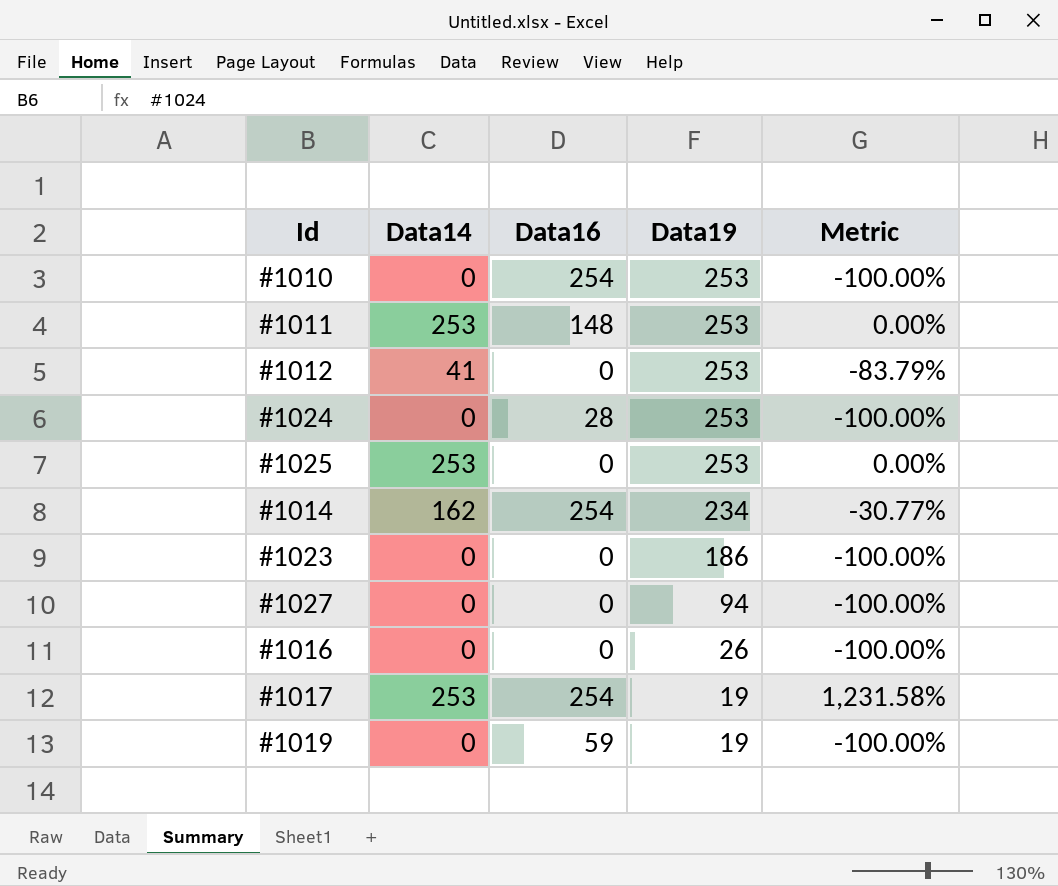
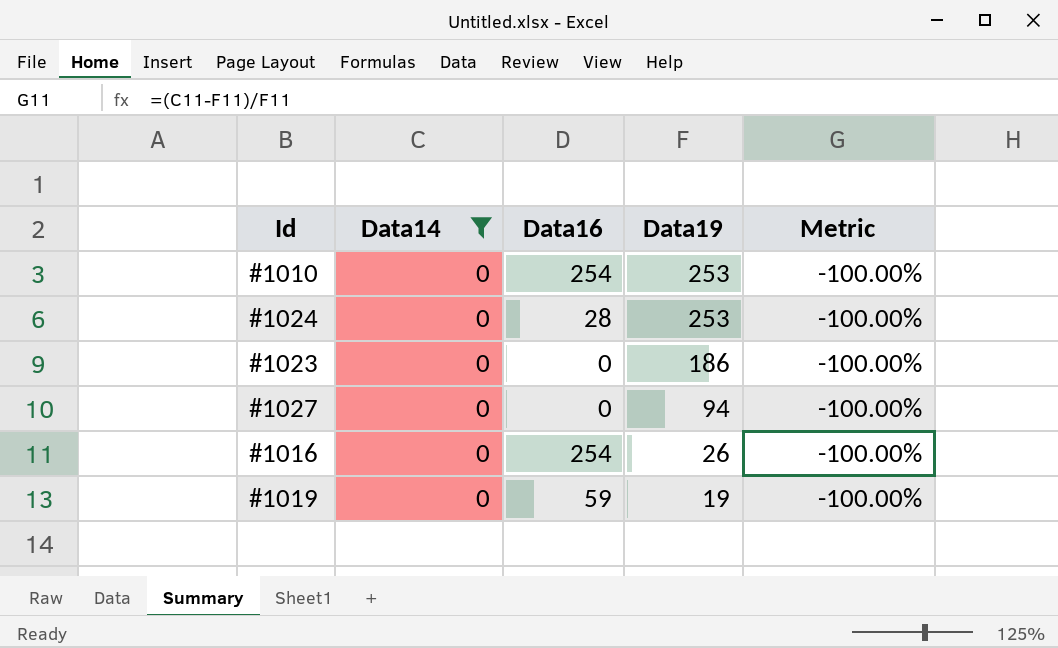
filter: none -> Data14 = 0
#1016 | Data16: 0 -> 254

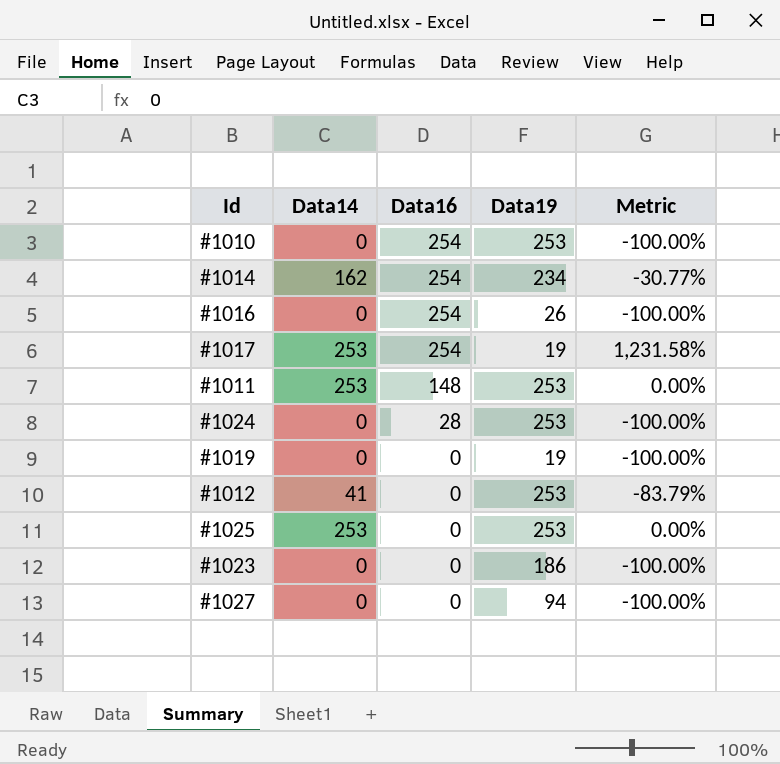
filter: Data14 = 0 -> none
row order: Data19 descending -> Data16 descending
#1019 | Data16: 59 -> 0

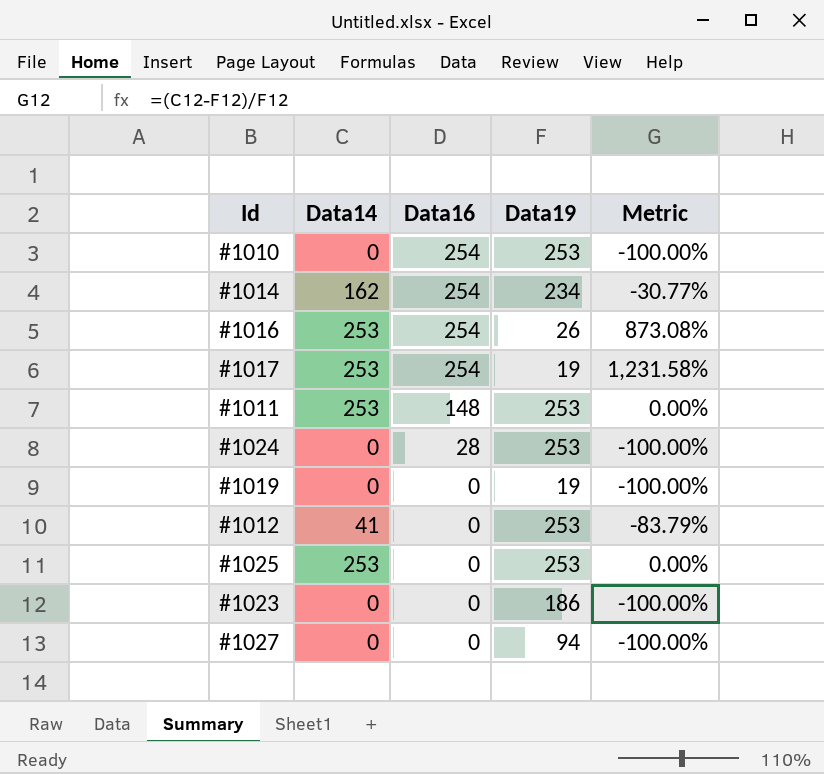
#1016 | Data14: 0 -> 253
#1016 | Metric: -100.00% -> 873.08%

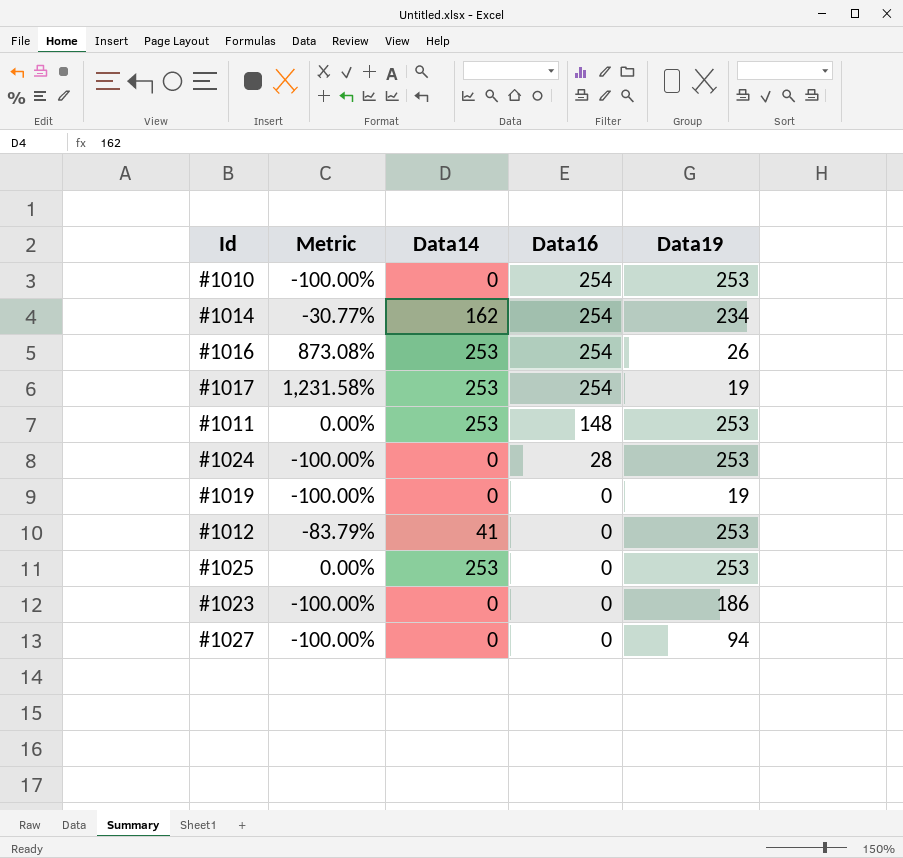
column Metric | position: 5 -> 2

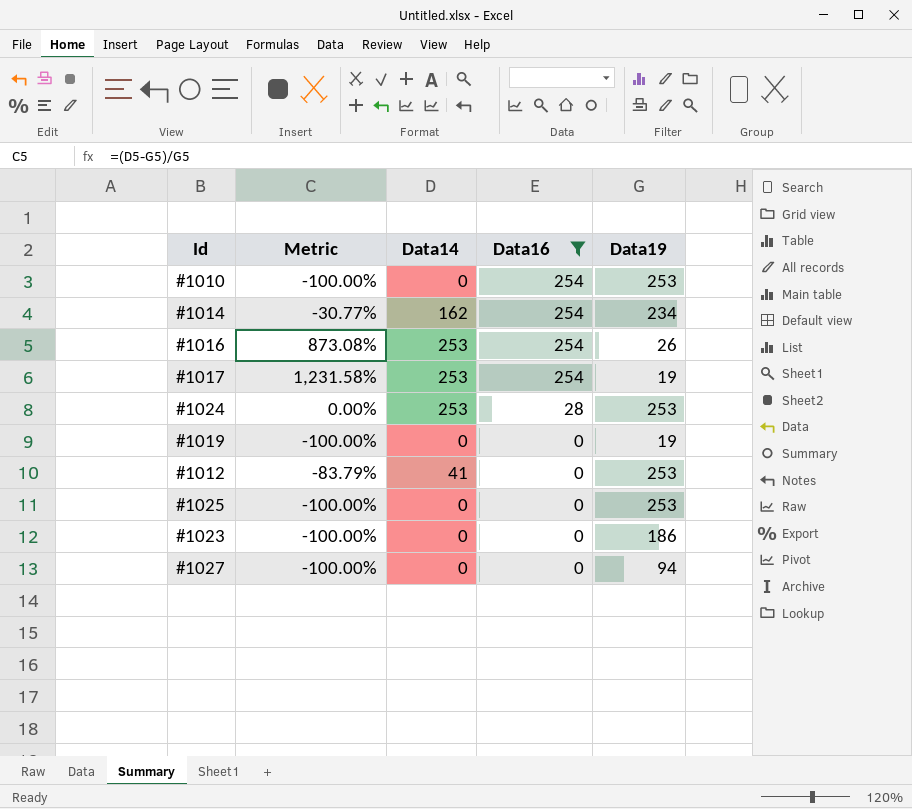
filter: none -> Data16 != 148
#1024 | Metric: -100.00% -> 0.00%
#1024 | Data14: 0 -> 253
#1025 | Metric: 0.00% -> -100.00%
#1025 | Data14: 253 -> 0

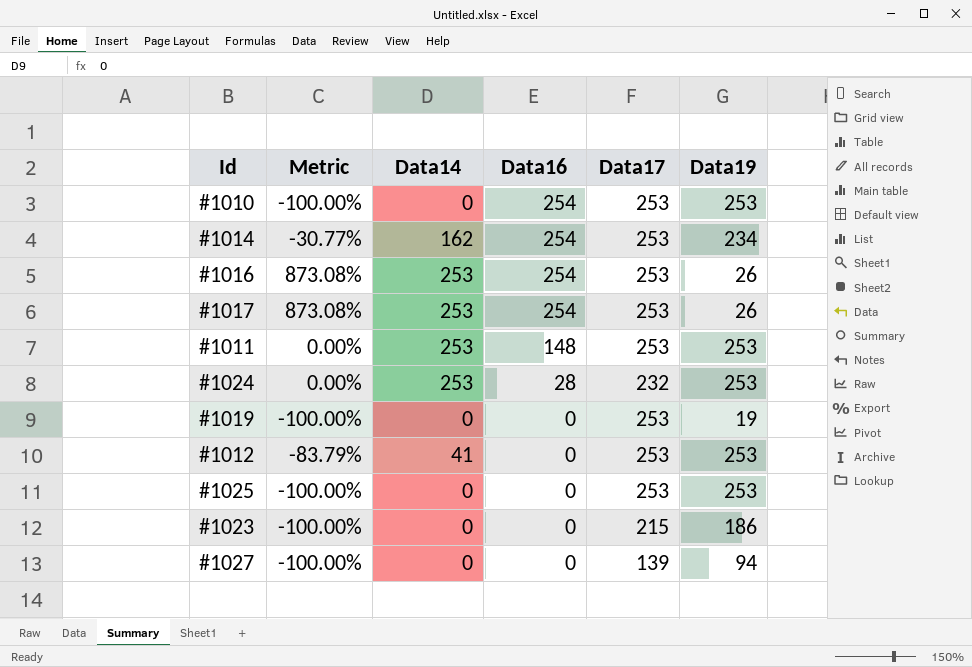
filter: Data16 != 148 -> none
column Data17 | position: none -> 5
#1017 | Metric: 1,231.58% -> 873.08%
#1017 | Data19: 19 -> 26

